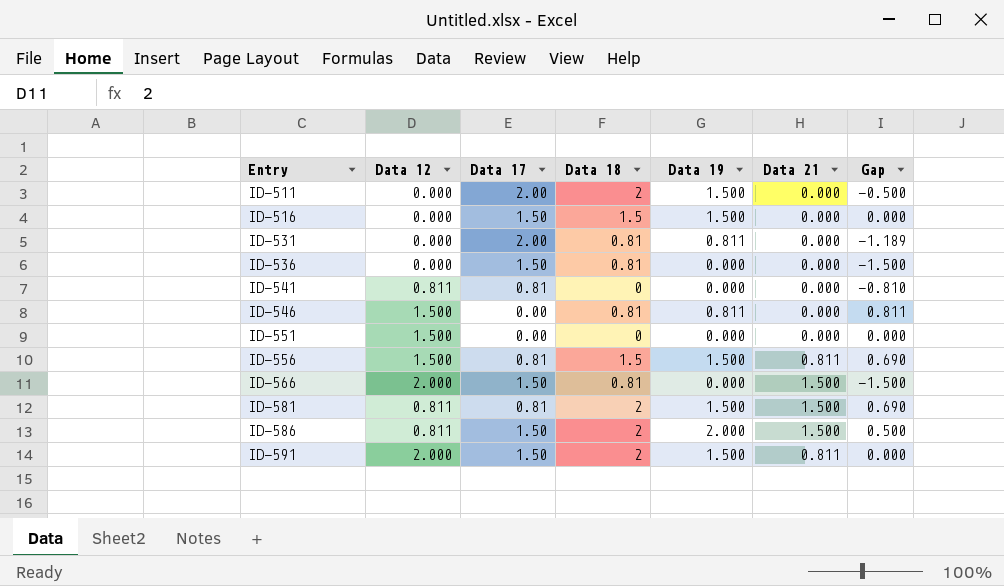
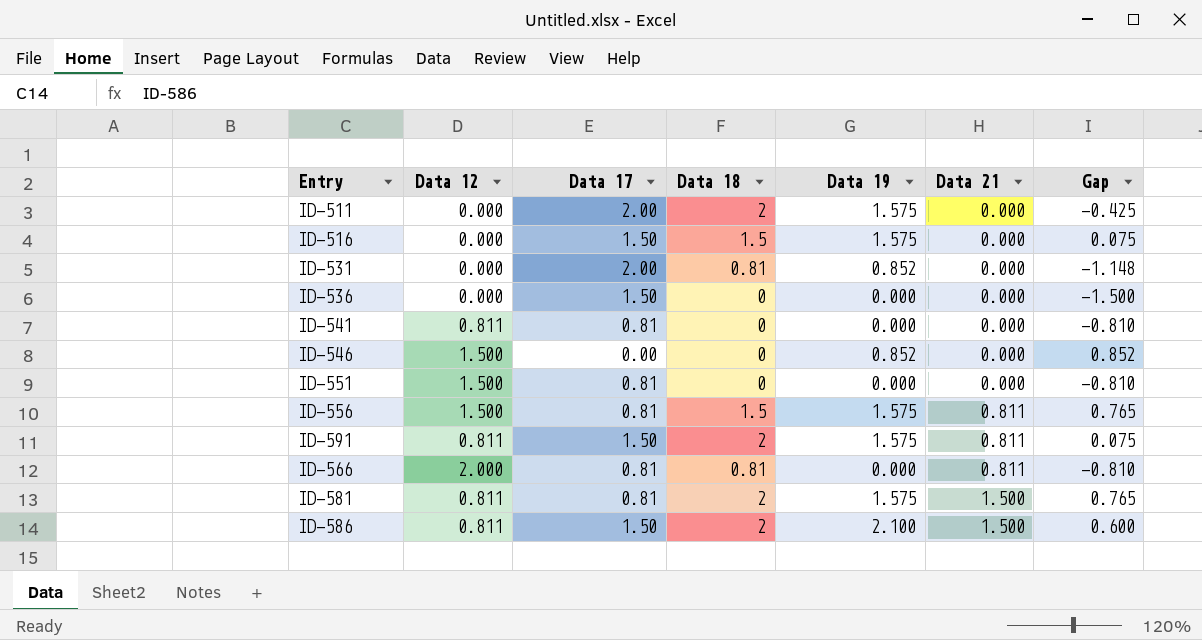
row order: Entry ascending -> Data 21 ascending
ID-511 | Data 19: 1.500 -> 1.575
ID-511 | Gap: -0.500 -> -0.425
ID-516 | Data 19: 1.500 -> 1.575
ID-516 | Gap: 0.000 -> 0.075
ID-531 | Data 19: 0.811 -> 0.852
ID-531 | Gap: -1.189 -> -1.148
ID-536 | Data 18: 0.81 -> 0
ID-546 | Data 18: 0.81 -> 0
ID-546 | Data 19: 0.811 -> 0.852
ID-546 | Gap: 0.811 -> 0.852
ID-551 | Data 17: 0.00 -> 0.81
ID-551 | Gap: 0.000 -> -0.810
ID-556 | Data 19: 1.500 -> 1.575
ID-556 | Gap: 0.690 -> 0.765
ID-591 | Data 12: 2.000 -> 0.811
ID-591 | Data 19: 1.500 -> 1.575
ID-591 | Gap: 0.000 -> 0.075
ID-566 | Data 17: 1.50 -> 0.81
ID-566 | Data 21: 1.500 -> 0.811
ID-566 | Gap: -1.500 -> -0.810
ID-581 | Data 19: 1.500 -> 1.575
ID-581 | Gap: 0.690 -> 0.765
ID-586 | Data 19: 2.000 -> 2.100
ID-586 | Gap: 0.500 -> 0.600

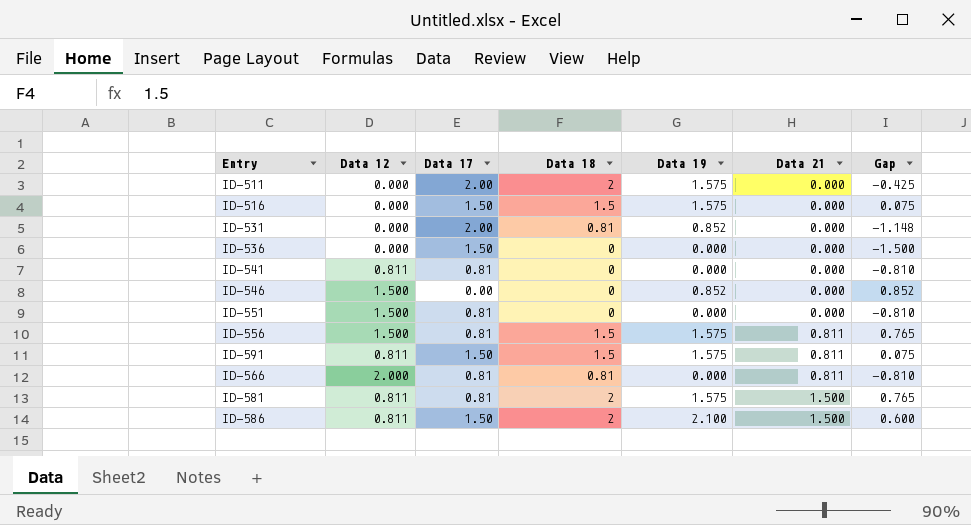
ID-591 | Data 18: 2 -> 1.5

